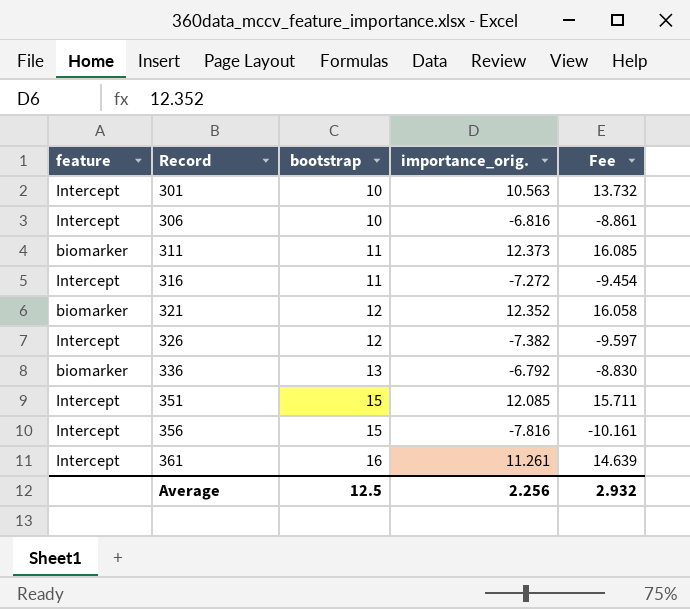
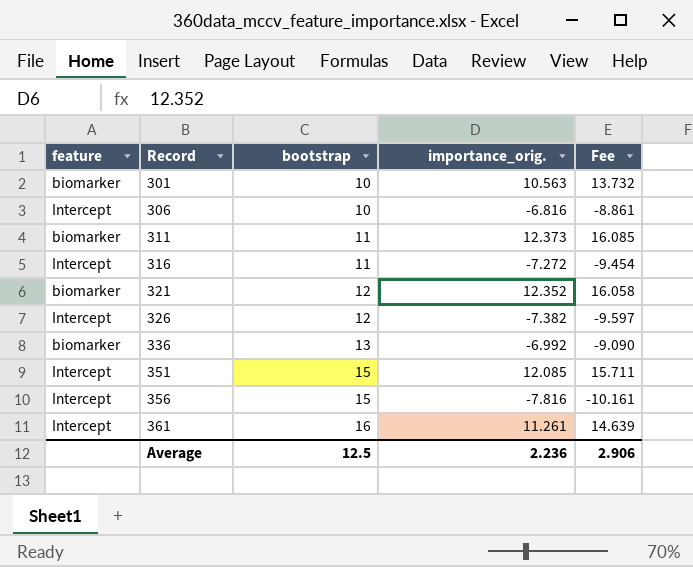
301 | feature: Intercept -> biomarker
336 | importance_orig.: -6.792 -> -6.992
336 | Fee: -8.830 -> -9.090
Average | importance_orig.: 2.256 -> 2.236
Average | Fee: 2.932 -> 2.906

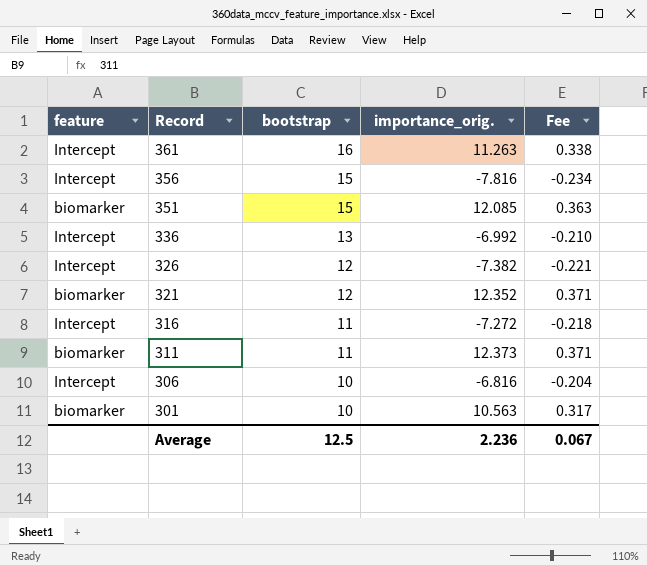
row order: Record ascending -> Record descending
column Fee | formula: [importance_orig.] * 1.3 -> [importance_orig.] * 0.03
361 | importance_orig.: 11.261 -> 11.263
351 | feature: Intercept -> biomarker
336 | feature: biomarker -> Intercept
Average | Fee: 2.906 -> 0.067

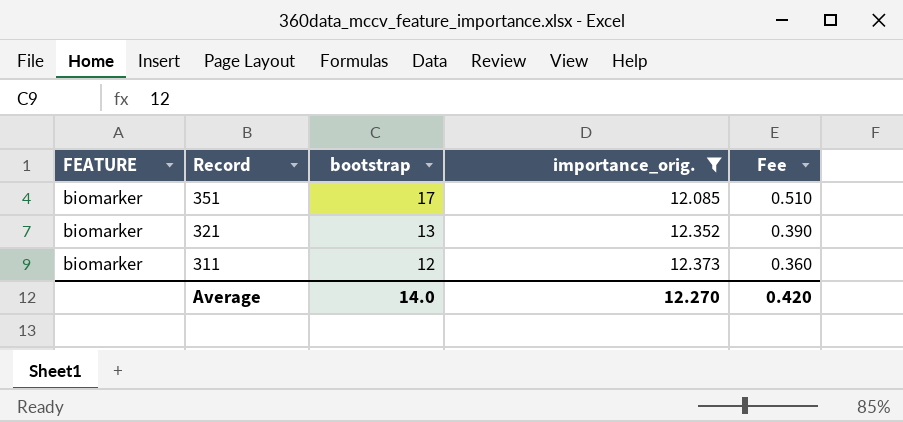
filter: none -> importance_orig. >= 12.085
column name: feature -> FEATURE
column Fee | formula: [importance_orig.] * 0.03 -> [bootstrap] * 0.03
351 | bootstrap: 15 -> 17
321 | bootstrap: 12 -> 13
311 | bootstrap: 11 -> 12
Average | bootstrap: 12.5 -> 14.0
Average | importance_orig.: 2.236 -> 12.270
Average | Fee: 0.067 -> 0.420

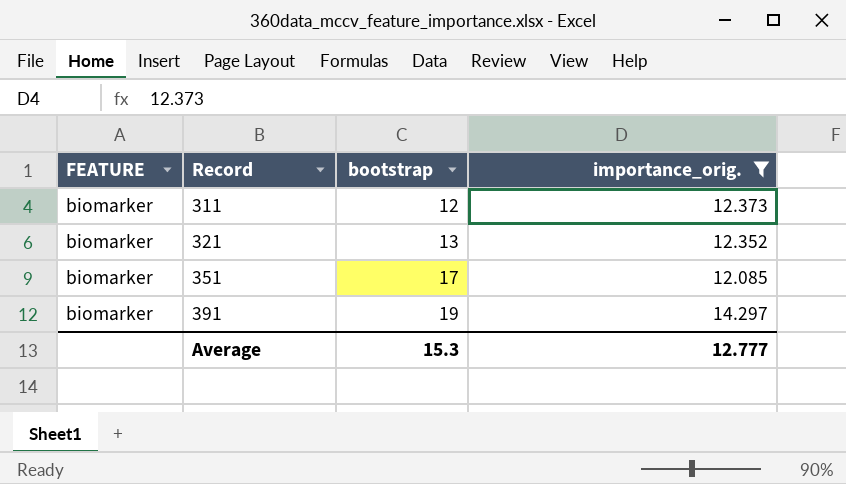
row order: Record descending -> Record ascending
column Fee | formula: [bootstrap] * 0.03 -> none
row 391: none -> biomarker | 19 | 14.297
Average | bootstrap: 14.0 -> 15.3
Average | importance_orig.: 12.270 -> 12.777

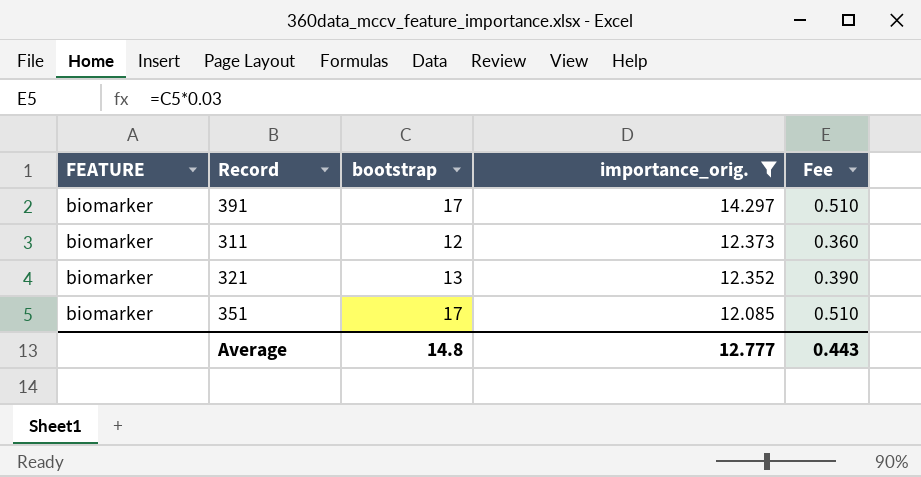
row order: Record ascending -> importance_orig. descending
column Fee | formula: none -> [bootstrap] * 0.03
391 | bootstrap: 19 -> 17
Average | bootstrap: 15.3 -> 14.8

